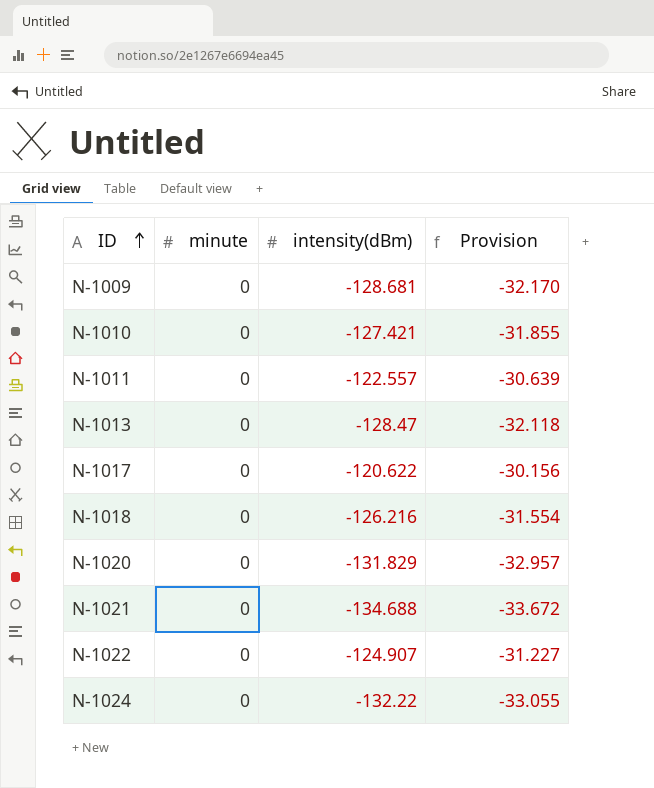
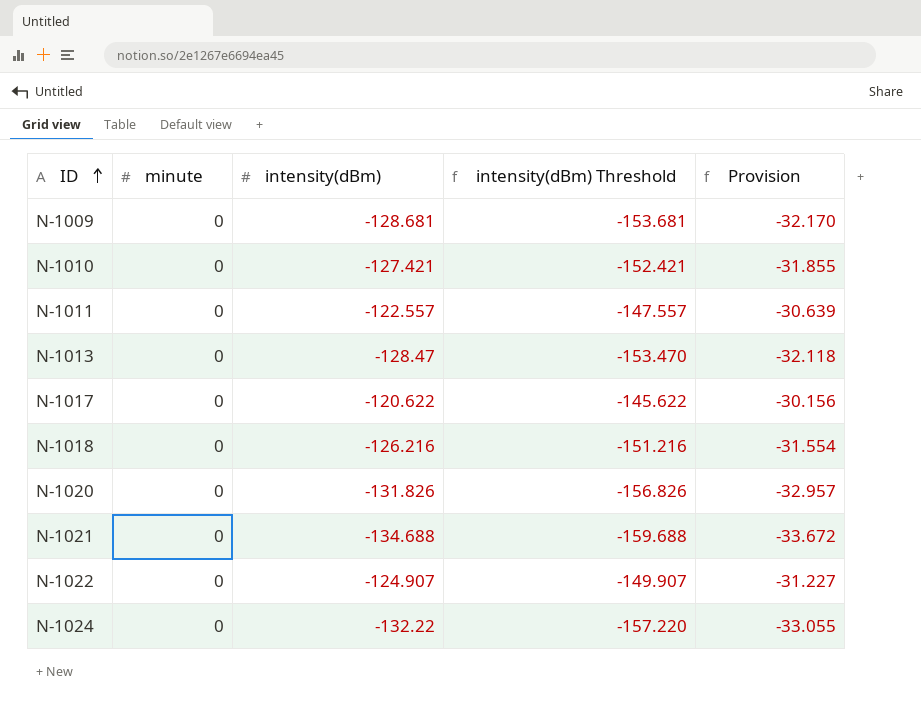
column intensity(dBm) Threshold | formula: none -> [intensity(dBm)] - 25
N-1020 | intensity(dBm): -131.829 -> -131.826

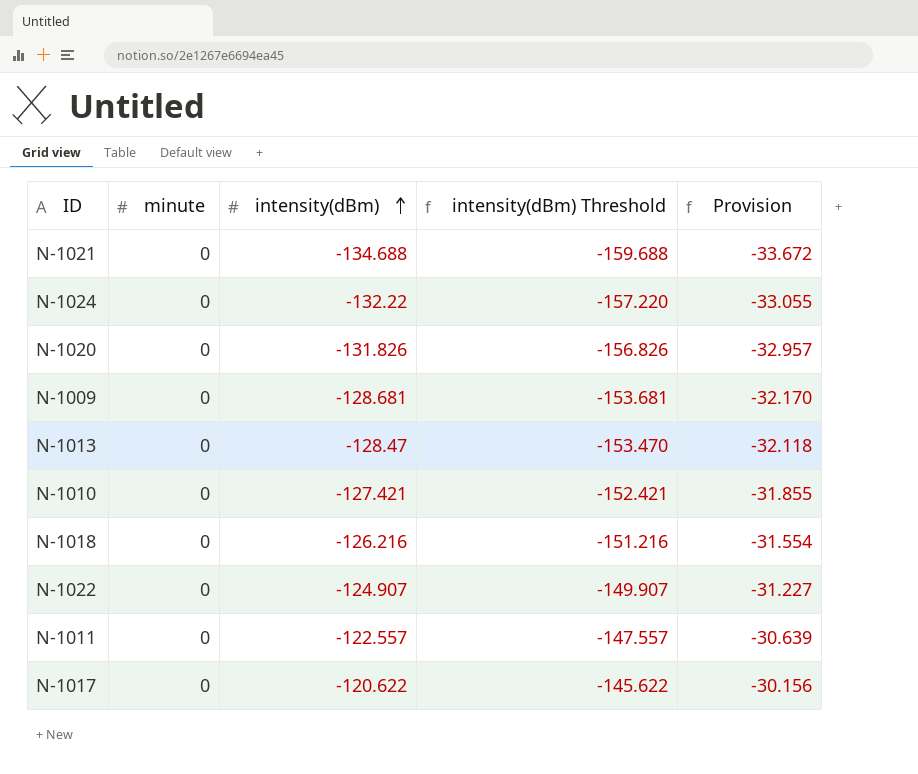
row order: ID ascending -> intensity(dBm) ascending

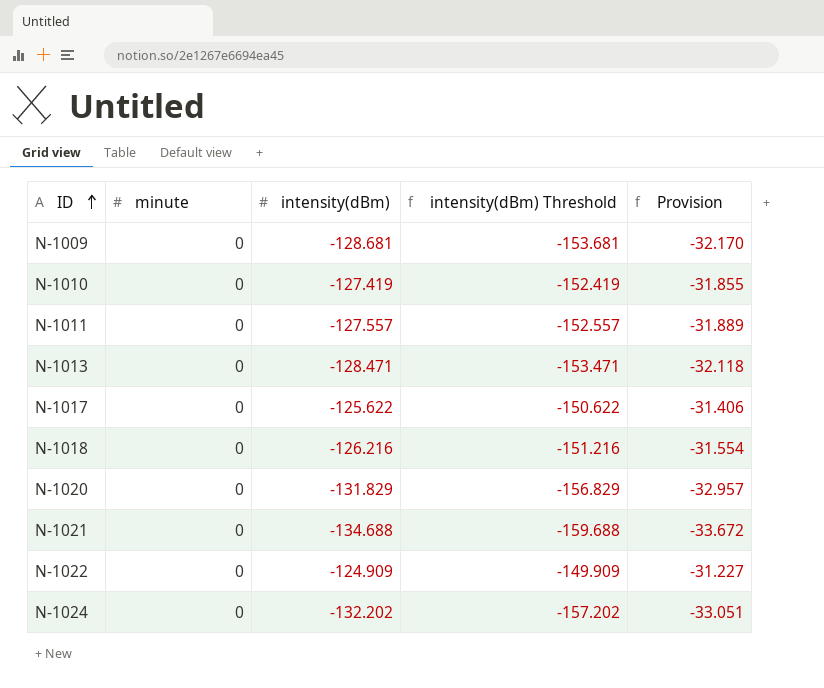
row order: intensity(dBm) ascending -> ID ascending
N-1010 | intensity(dBm): -127.421 -> -127.419
N-1010 | intensity(dBm) Threshold: -152.421 -> -152.419
N-1011 | intensity(dBm): -122.557 -> -127.557
N-1011 | intensity(dBm) Threshold: -147.557 -> -152.557
N-1011 | Provision: -30.639 -> -31.889
N-1013 | intensity(dBm): -128.47 -> -128.471
N-1013 | intensity(dBm) Threshold: -153.470 -> -153.471
N-1017 | intensity(dBm): -120.622 -> -125.622
N-1017 | intensity(dBm) Threshold: -145.622 -> -150.622
N-1017 | Provision: -30.156 -> -31.406
N-1020 | intensity(dBm): -131.826 -> -131.829
N-1020 | intensity(dBm) Threshold: -156.826 -> -156.829
N-1022 | intensity(dBm): -124.907 -> -124.909
N-1022 | intensity(dBm) Threshold: -149.907 -> -149.909
N-1024 | intensity(dBm): -132.22 -> -132.202
N-1024 | intensity(dBm) Threshold: -157.220 -> -157.202
N-1024 | Provision: -33.055 -> -33.051

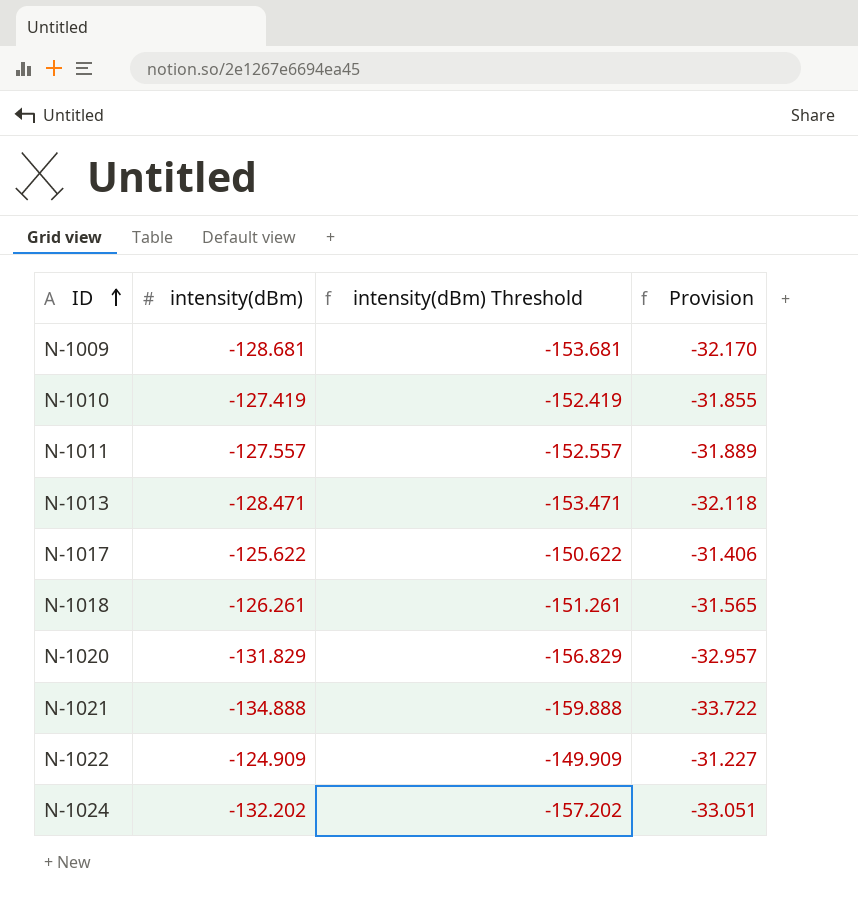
column minute | position: 2 -> none
N-1018 | intensity(dBm): -126.216 -> -126.261
N-1018 | intensity(dBm) Threshold: -151.216 -> -151.261
N-1018 | Provision: -31.554 -> -31.565
N-1021 | intensity(dBm): -134.688 -> -134.888
N-1021 | intensity(dBm) Threshold: -159.688 -> -159.888
N-1021 | Provision: -33.672 -> -33.722

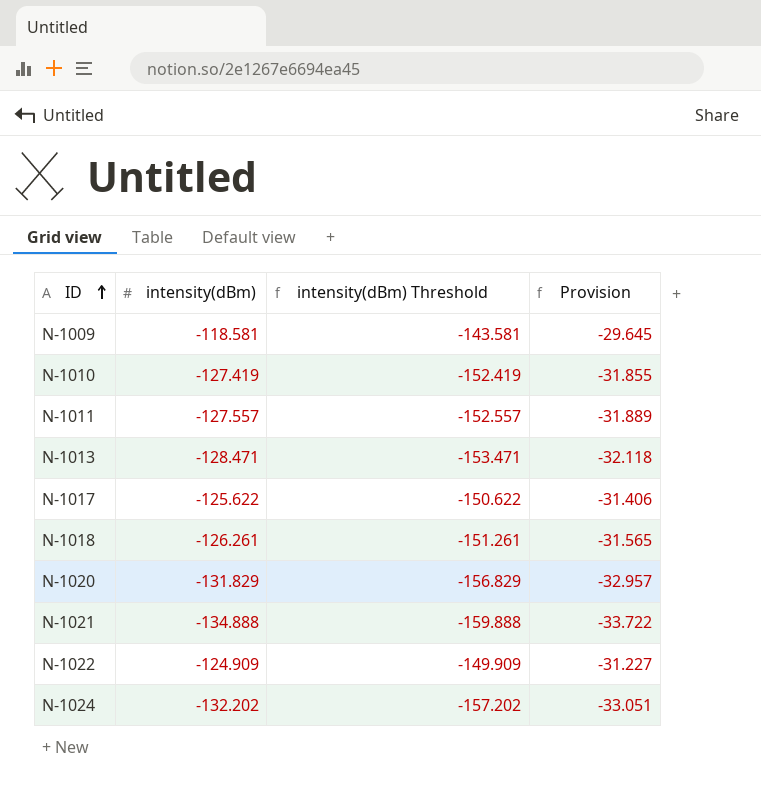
N-1009 | intensity(dBm): -128.681 -> -118.581
N-1009 | intensity(dBm) Threshold: -153.681 -> -143.581
N-1009 | Provision: -32.170 -> -29.645

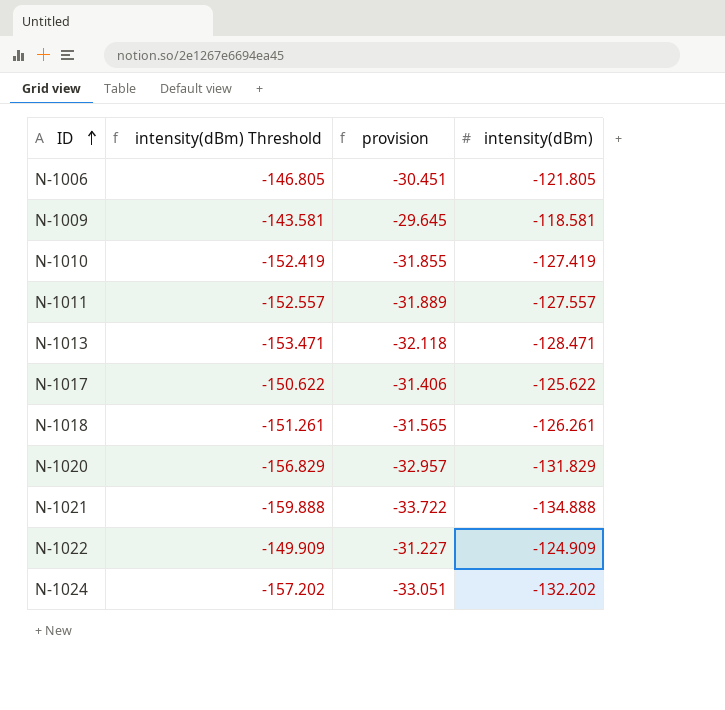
column name: Provision -> provision
column intensity(dBm) | position: 2 -> 4
row N-1006: none -> -146.805 | -30.451 | -121.805

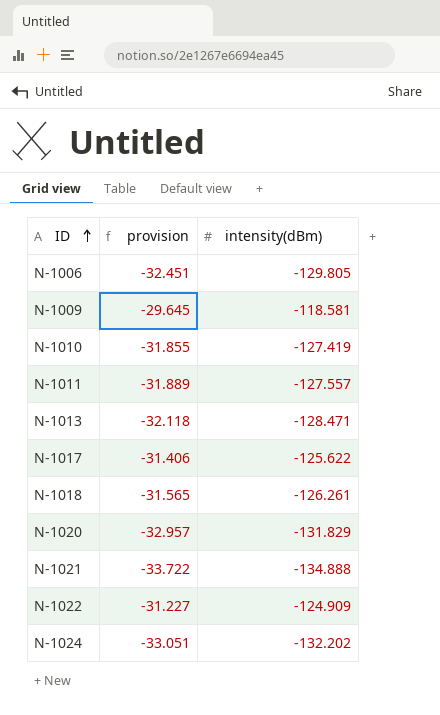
column intensity(dBm) Threshold | formula: [intensity(dBm)] - 25 -> none
N-1006 | provision: -30.451 -> -32.451
N-1006 | intensity(dBm): -121.805 -> -129.805

